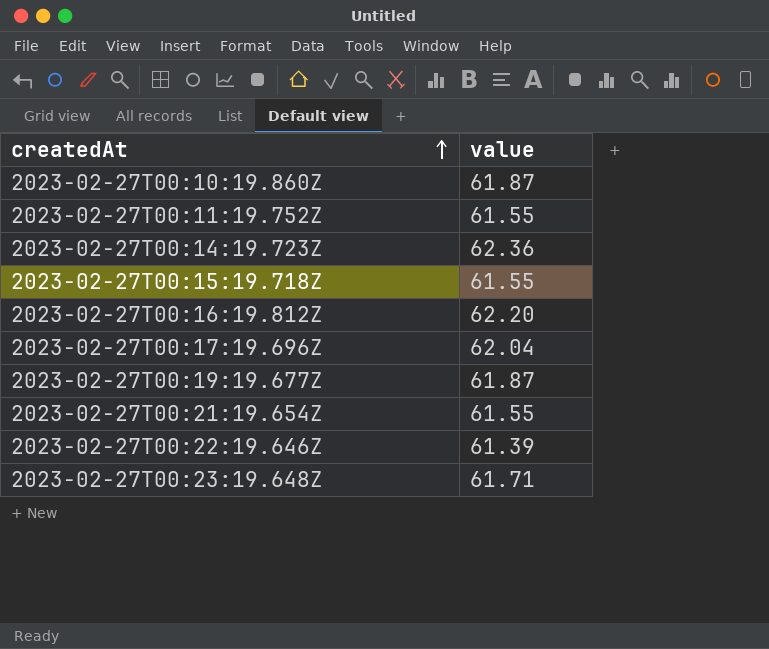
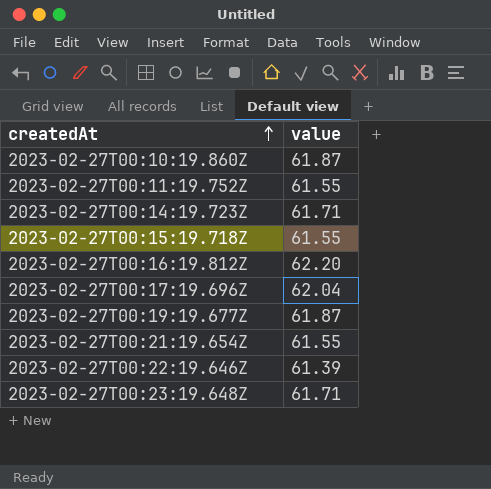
2023-02-27T00:14:19.723Z | value: 62.36 -> 61.71

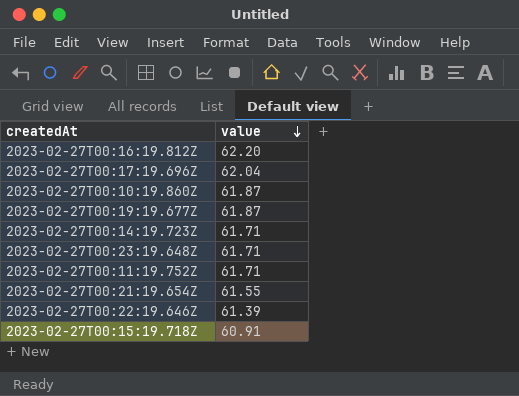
row order: createdAt ascending -> value descending
2023-02-27T00:11:19.752Z | value: 61.55 -> 61.71
2023-02-27T00:15:19.718Z | value: 61.55 -> 60.91

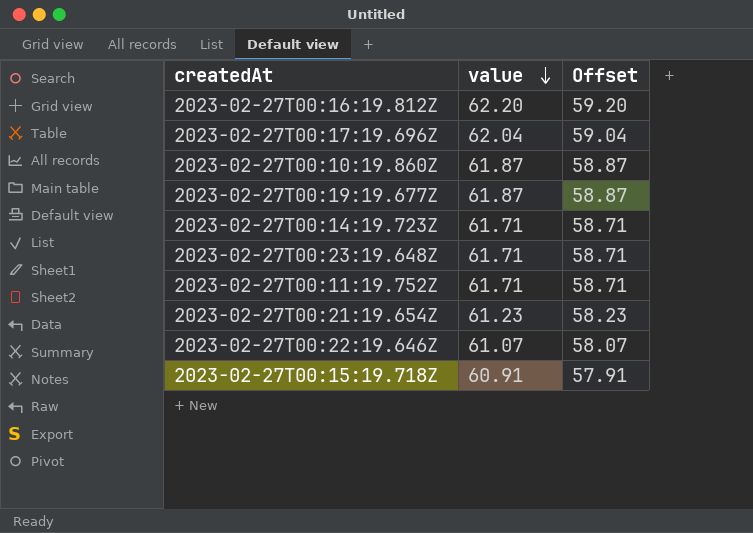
column Offset | formula: none -> [value] - 3
2023-02-27T00:21:19.654Z | value: 61.55 -> 61.23
2023-02-27T00:22:19.646Z | value: 61.39 -> 61.07

